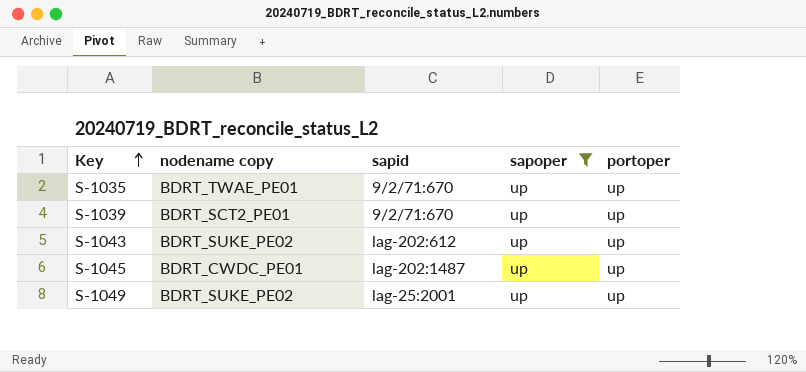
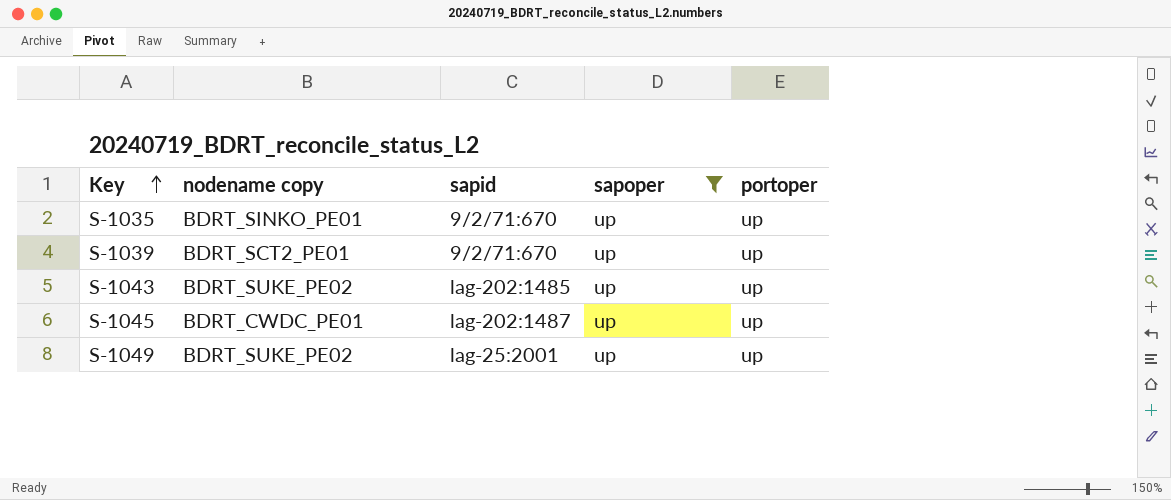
S-1035 | nodename copy: BDRT_TWAE_PE01 -> BDRT_SINKO_PE01
S-1043 | sapid: lag-202:612 -> lag-202:1485

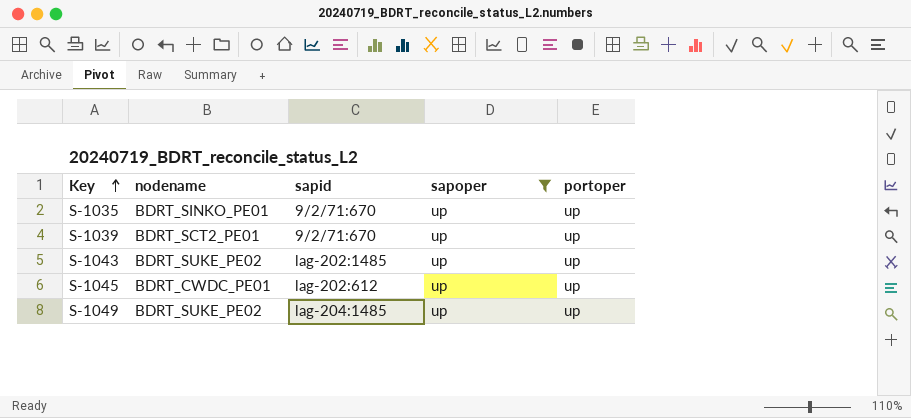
column name: nodename copy -> nodename
S-1045 | sapid: lag-202:1487 -> lag-202:612
S-1049 | sapid: lag-25:2001 -> lag-204:1485

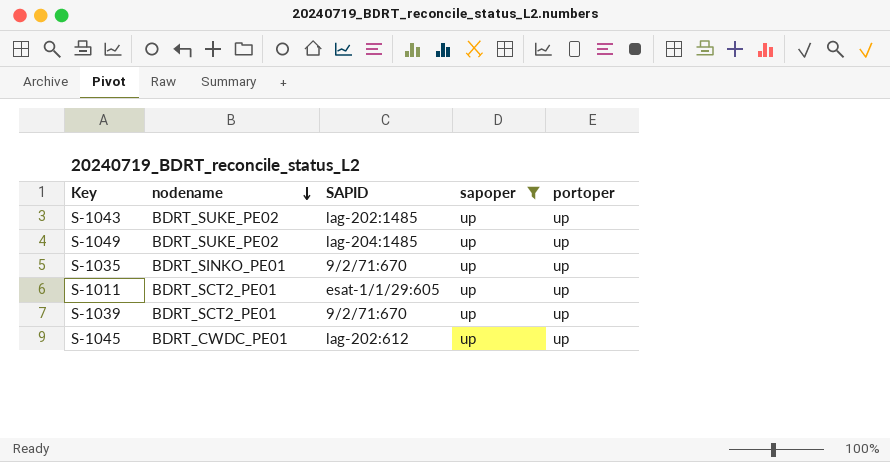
row order: Key ascending -> nodename descending
column name: sapid -> SAPID
row S-1011: none -> BDRT_SCT2_PE01 | esat-1/1/29:605 | up | up

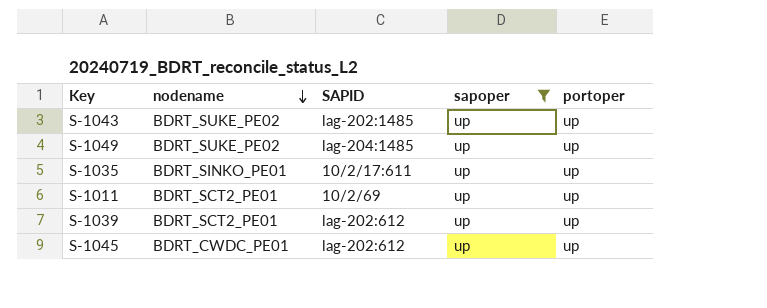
S-1035 | SAPID: 9/2/71:670 -> 10/2/17:611
S-1011 | SAPID: esat-1/1/29:605 -> 10/2/69
S-1039 | SAPID: 9/2/71:670 -> lag-202:612

